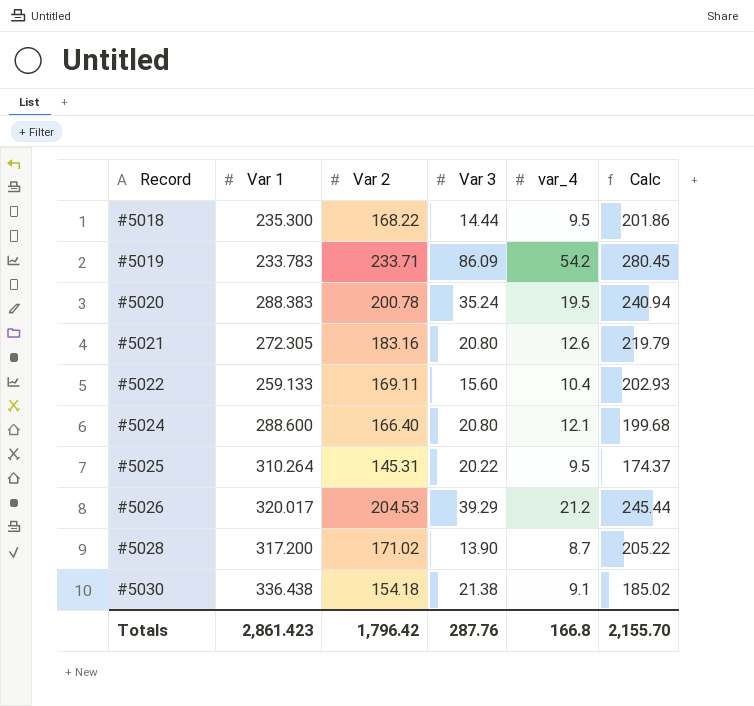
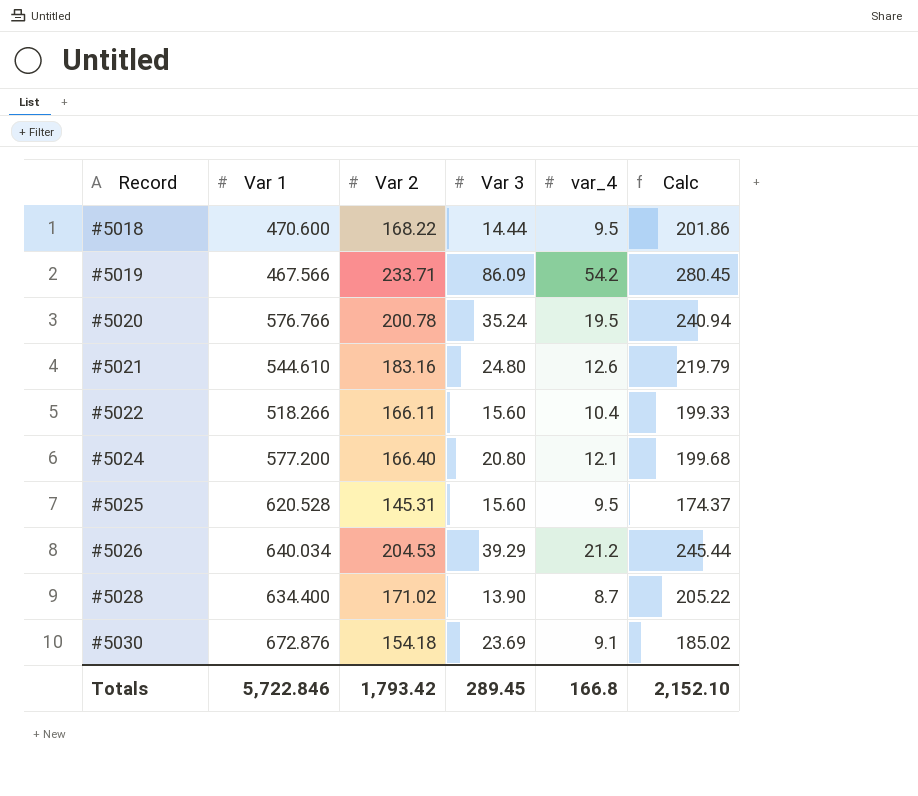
#5018 | Var 1: 235.300 -> 470.600
#5019 | Var 1: 233.783 -> 467.566
#5020 | Var 1: 288.383 -> 576.766
#5021 | Var 1: 272.305 -> 544.610
#5021 | Var 3: 20.80 -> 24.80
#5022 | Var 1: 259.133 -> 518.266
#5022 | Var 2: 169.11 -> 166.11
#5022 | Calc: 202.93 -> 199.33
#5024 | Var 1: 288.600 -> 577.200
#5025 | Var 1: 310.264 -> 620.528
#5025 | Var 3: 20.22 -> 15.60
#5026 | Var 1: 320.017 -> 640.034
#5028 | Var 1: 317.200 -> 634.400
#5030 | Var 1: 336.438 -> 672.876
#5030 | Var 3: 21.38 -> 23.69
Totals | Var 1: 2,861.423 -> 5,722.846
Totals | Var 2: 1,796.42 -> 1,793.42
Totals | Var 3: 287.76 -> 289.45
Totals | Calc: 2,155.70 -> 2,152.10

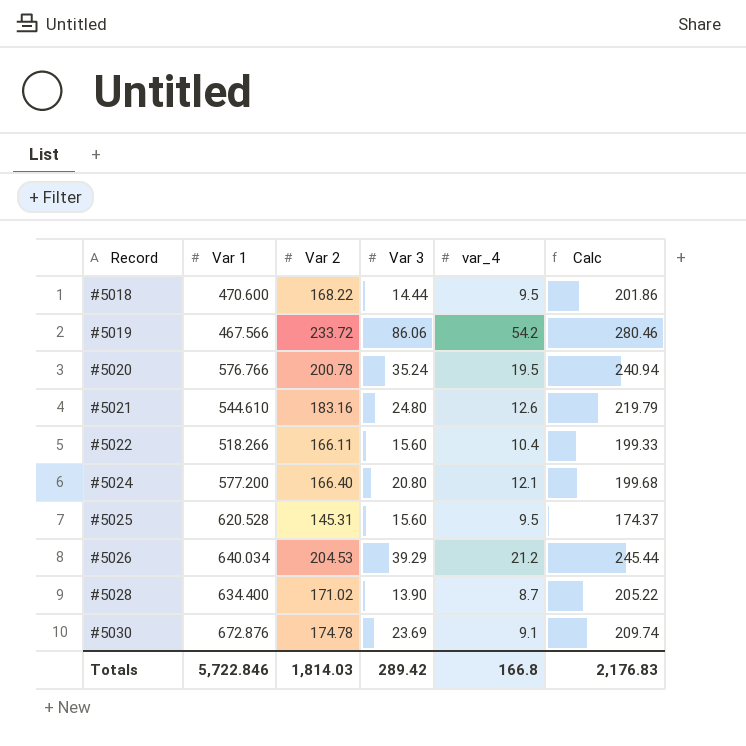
#5019 | Var 2: 233.71 -> 233.72
#5019 | Var 3: 86.09 -> 86.06
#5019 | Calc: 280.45 -> 280.46
#5030 | Var 2: 154.18 -> 174.78
#5030 | Calc: 185.02 -> 209.74
Totals | Var 2: 1,793.42 -> 1,814.03
Totals | Var 3: 289.45 -> 289.42
Totals | Calc: 2,152.10 -> 2,176.83

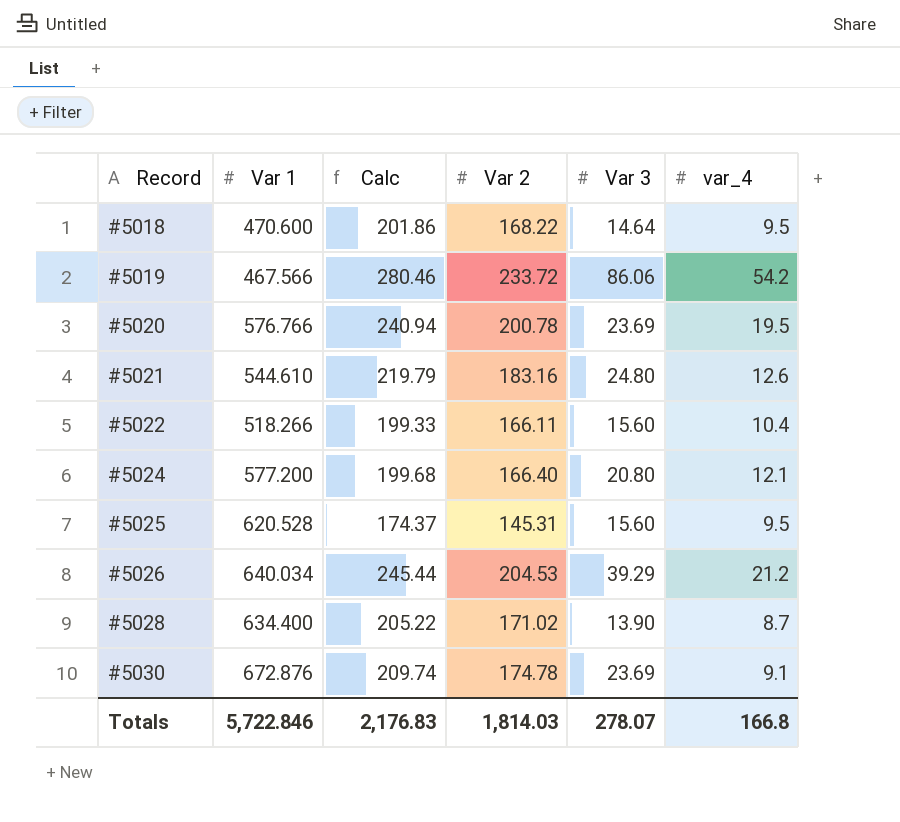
column Calc | position: 6 -> 3
#5018 | Var 3: 14.44 -> 14.64
#5020 | Var 3: 35.24 -> 23.69
Totals | Var 3: 289.42 -> 278.07

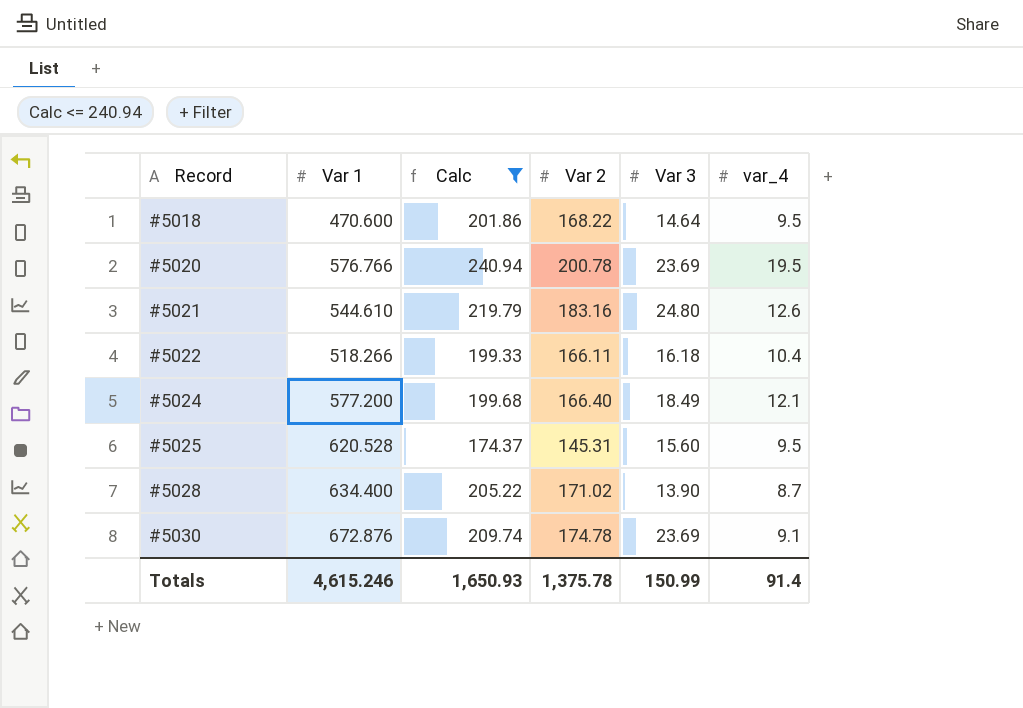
filter: none -> Calc <= 240.94
#5022 | Var 3: 15.60 -> 16.18
#5024 | Var 3: 20.80 -> 18.49
Totals | Var 1: 5,722.846 -> 4,615.246
Totals | Calc: 2,176.83 -> 1,650.93
Totals | Var 2: 1,814.03 -> 1,375.78
Totals | Var 3: 278.07 -> 150.99
Totals | var_4: 166.8 -> 91.4

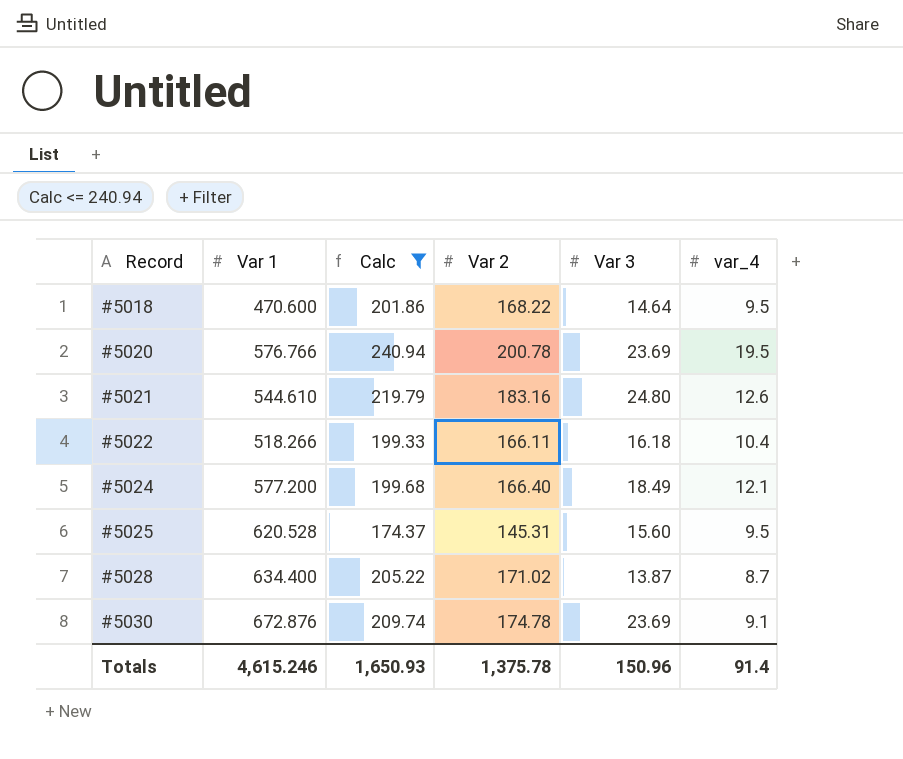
#5028 | Var 3: 13.90 -> 13.87
Totals | Var 3: 150.99 -> 150.96

